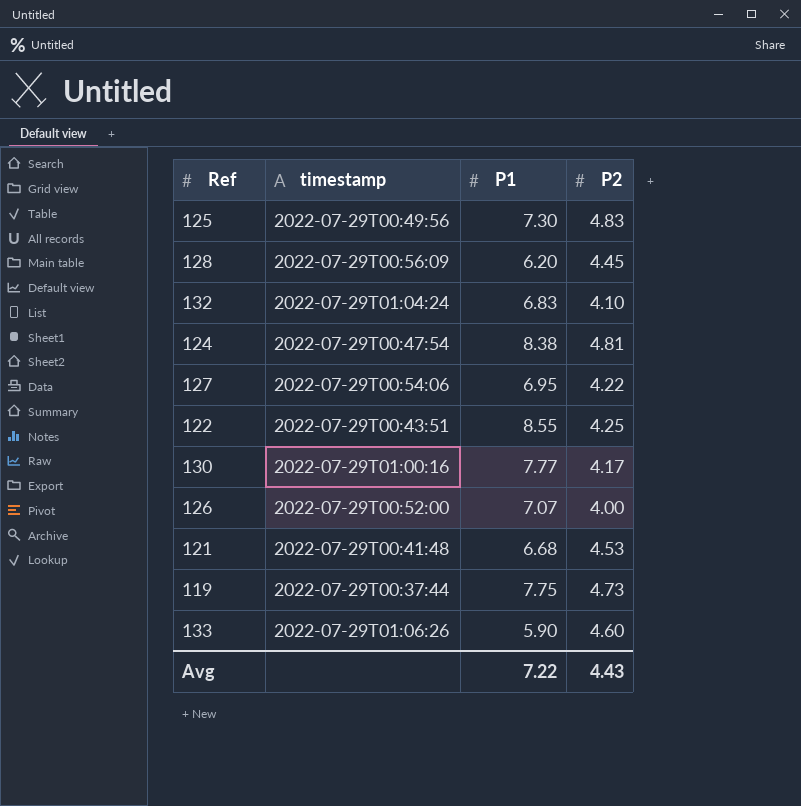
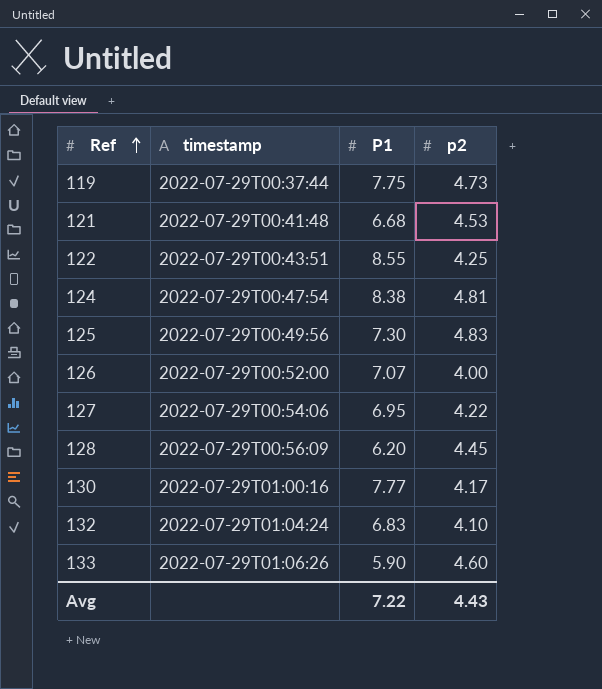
row order: none -> Ref ascending
column name: P2 -> p2

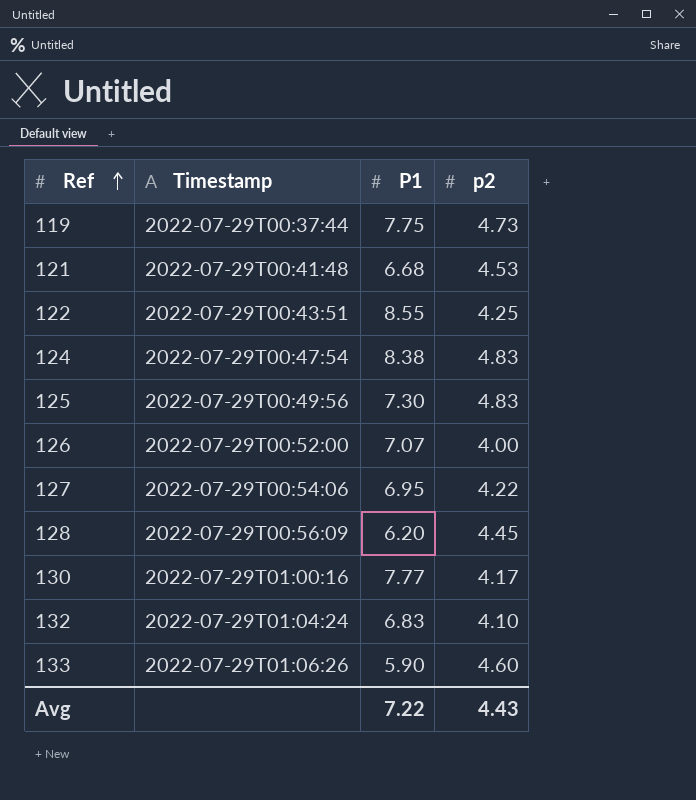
column name: timestamp -> Timestamp
124 | p2: 4.81 -> 4.83

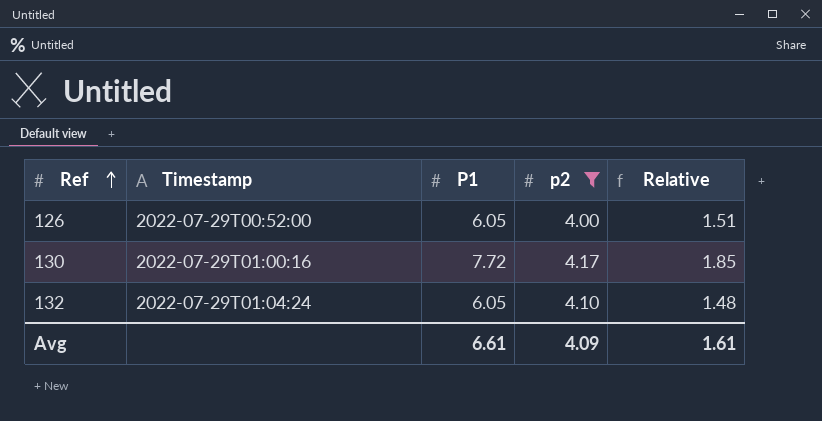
filter: none -> p2 <= 4.17
column Relative | formula: none -> [P1] / [p2]
126 | P1: 7.07 -> 6.05
130 | P1: 7.77 -> 7.72
132 | P1: 6.83 -> 6.05
Avg | P1: 7.22 -> 6.61
Avg | p2: 4.43 -> 4.09

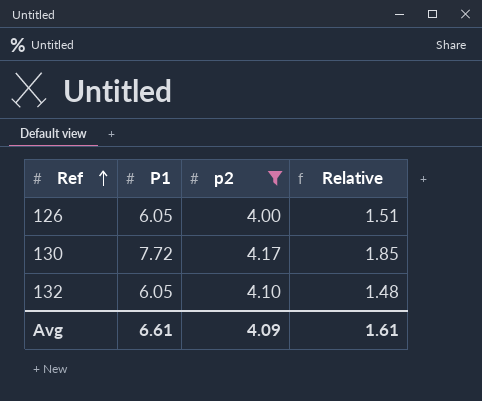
column Timestamp | position: 2 -> none

